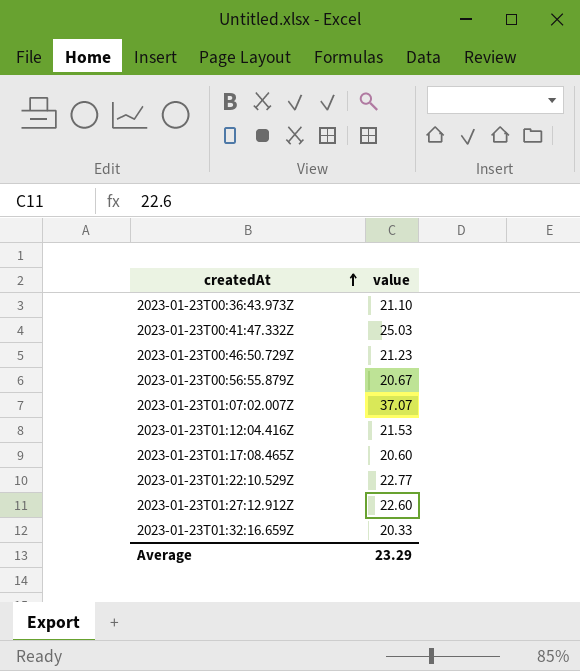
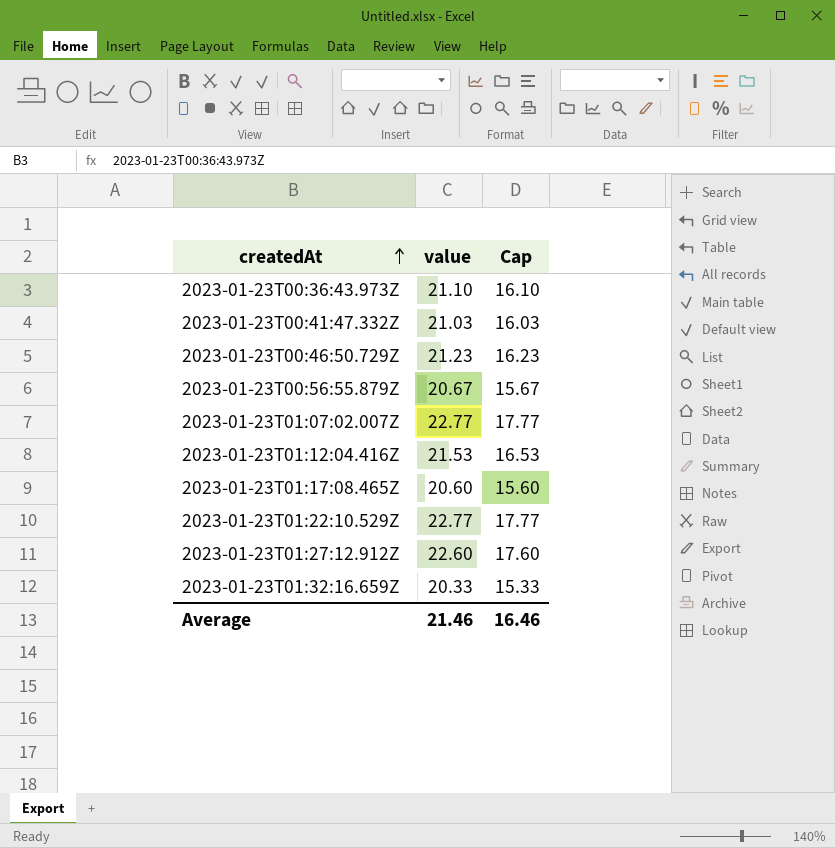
column Cap | formula: none -> [value] - 5
2023-01-23T00:41:47.332Z | value: 25.03 -> 21.03
2023-01-23T01:07:02.007Z | value: 37.07 -> 22.77
Average | value: 23.29 -> 21.46

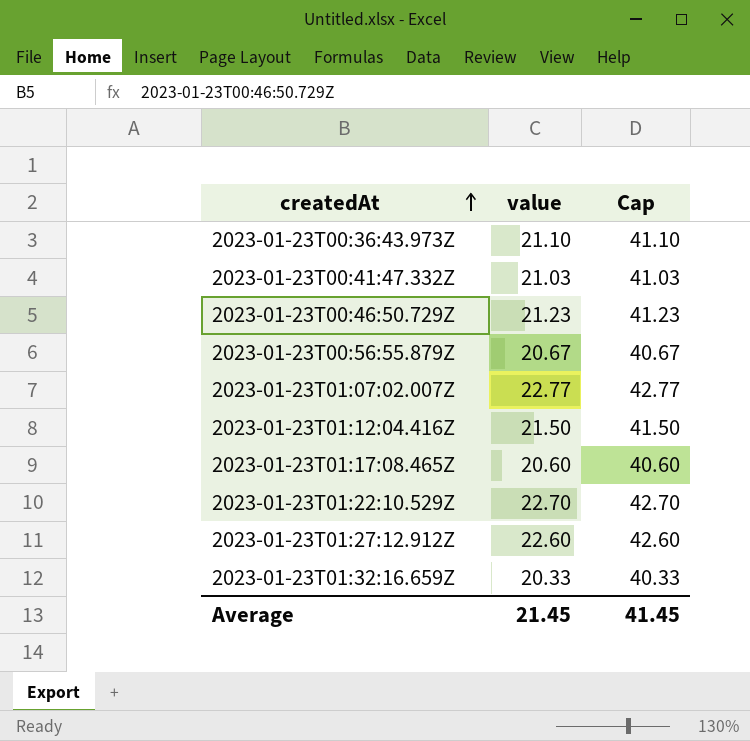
column Cap | formula: [value] - 5 -> [value] + 20
2023-01-23T01:12:04.416Z | value: 21.53 -> 21.50
2023-01-23T01:22:10.529Z | value: 22.77 -> 22.70
Average | value: 21.46 -> 21.45
Average | Cap: 16.46 -> 41.45

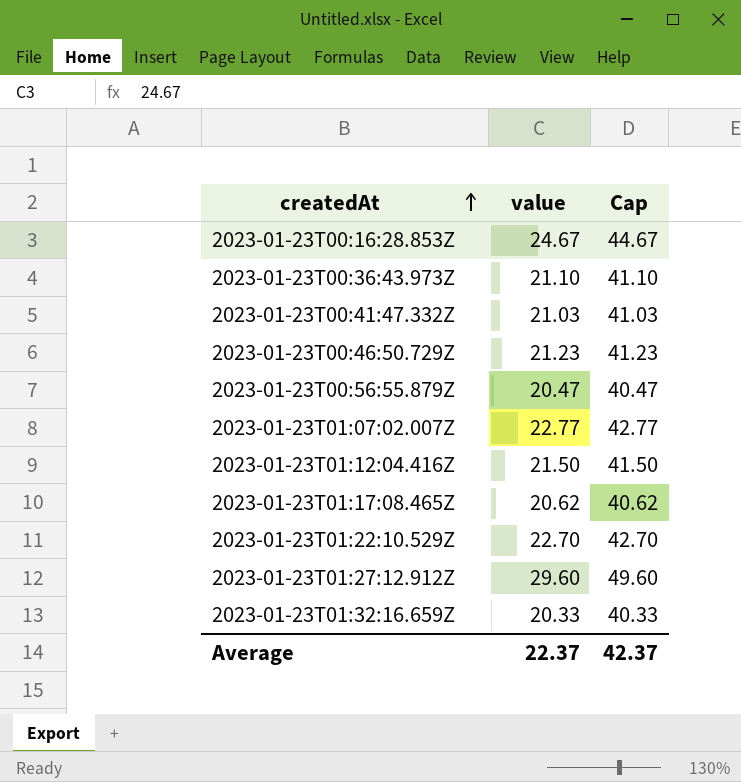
row 2023-01-23T00:16:28.853Z: none -> 24.67 | 44.67
2023-01-23T00:56:55.879Z | value: 20.67 -> 20.47
2023-01-23T00:56:55.879Z | Cap: 40.67 -> 40.47
2023-01-23T01:17:08.465Z | value: 20.60 -> 20.62
2023-01-23T01:17:08.465Z | Cap: 40.60 -> 40.62
2023-01-23T01:27:12.912Z | value: 22.60 -> 29.60
2023-01-23T01:27:12.912Z | Cap: 42.60 -> 49.60
Average | value: 21.45 -> 22.37
Average | Cap: 41.45 -> 42.37

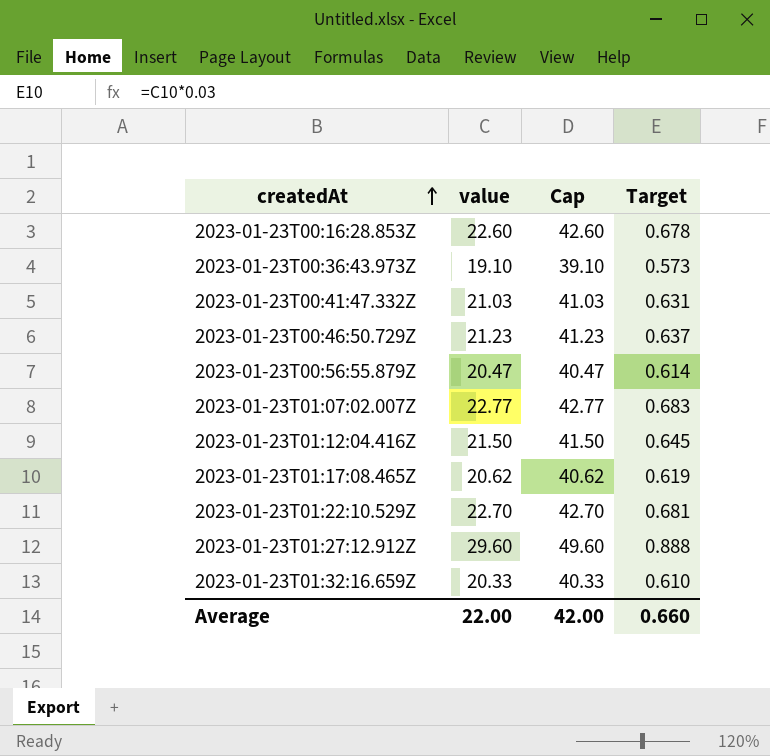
column Target | formula: none -> [value] * 0.03
2023-01-23T00:16:28.853Z | value: 24.67 -> 22.60
2023-01-23T00:16:28.853Z | Cap: 44.67 -> 42.60
2023-01-23T00:36:43.973Z | value: 21.10 -> 19.10
2023-01-23T00:36:43.973Z | Cap: 41.10 -> 39.10
Average | value: 22.37 -> 22.00
Average | Cap: 42.37 -> 42.00

